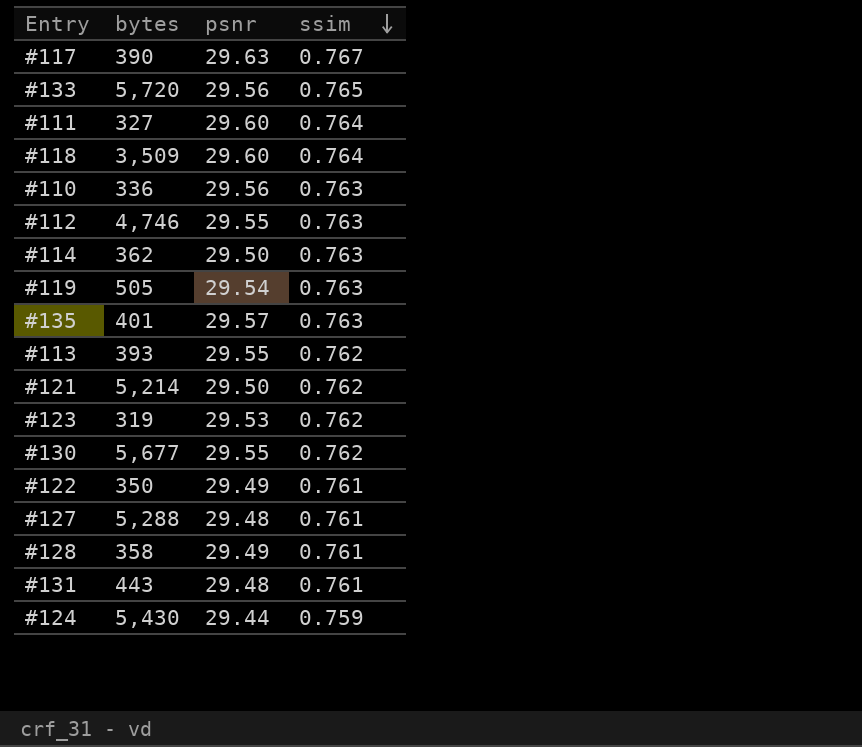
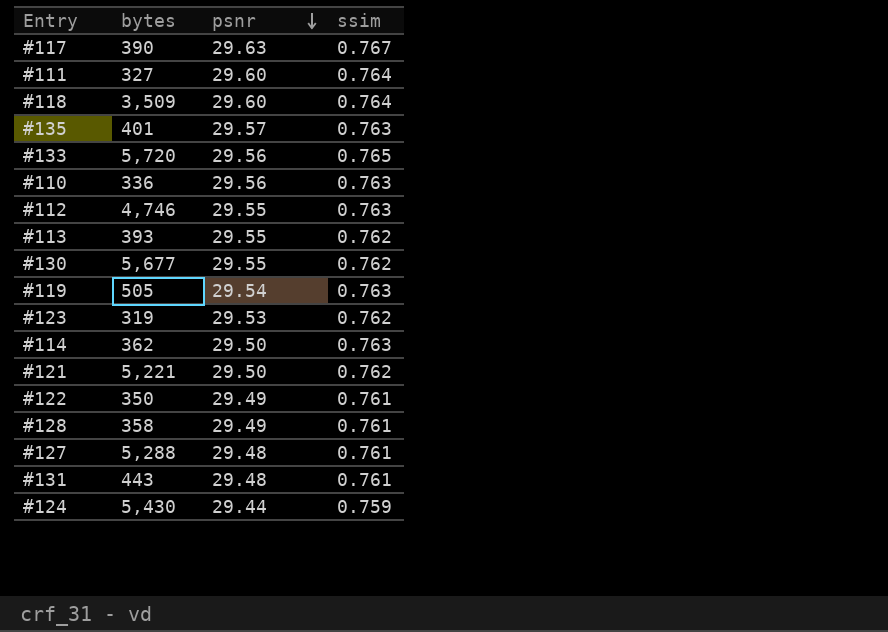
row order: ssim descending -> psnr descending
#121 | bytes: 5,214 -> 5,221

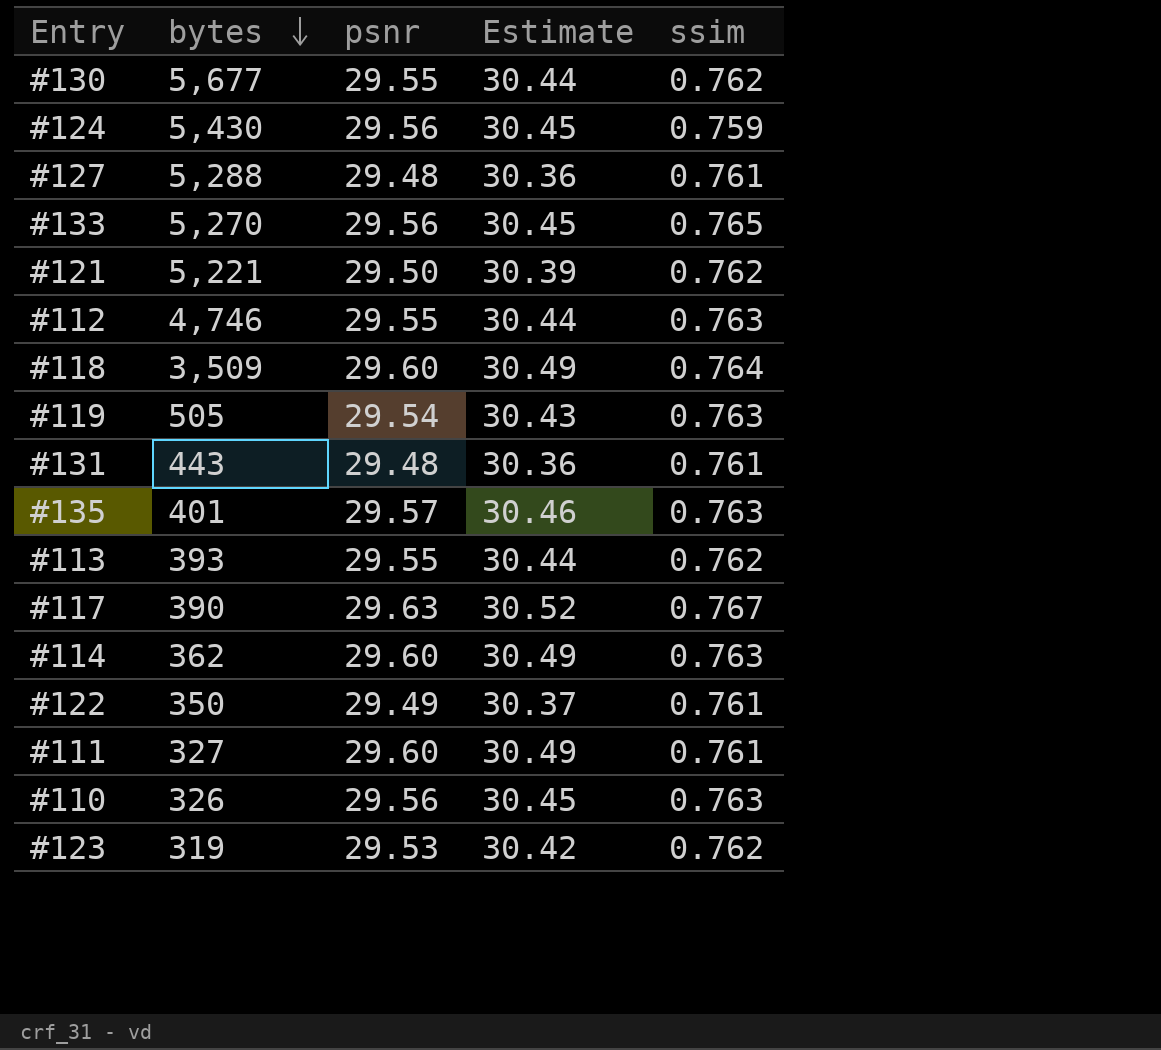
row order: psnr descending -> bytes descending
column Estimate | formula: none -> [psnr] * 1.03
row #128: 358 | 29.49 | 0.761 -> none
#124 | psnr: 29.44 -> 29.56
#133 | bytes: 5,720 -> 5,270
#114 | psnr: 29.50 -> 29.60
#111 | ssim: 0.764 -> 0.761
#110 | bytes: 336 -> 326

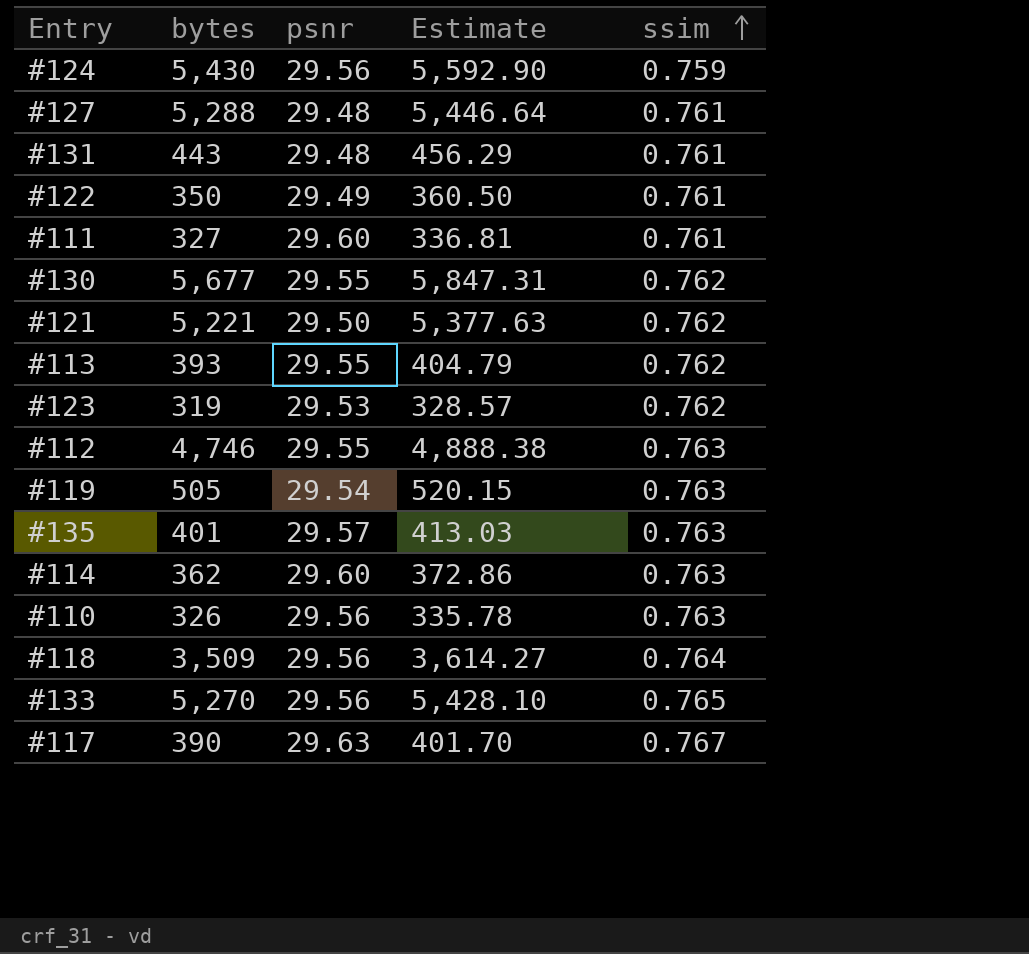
row order: bytes descending -> ssim ascending
column Estimate | formula: [psnr] * 1.03 -> [bytes] * 1.03
#118 | psnr: 29.60 -> 29.56

